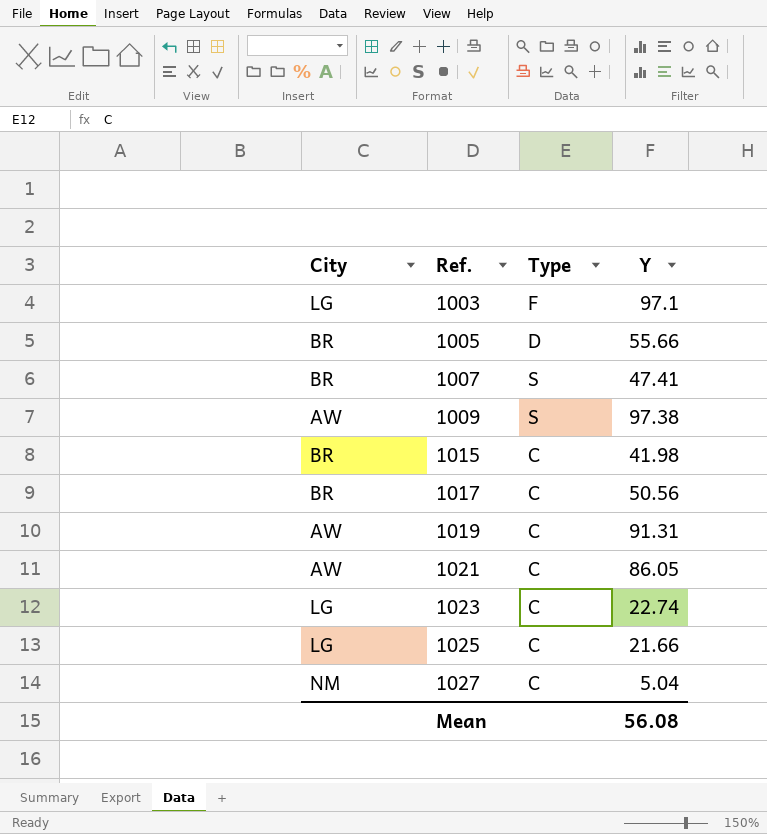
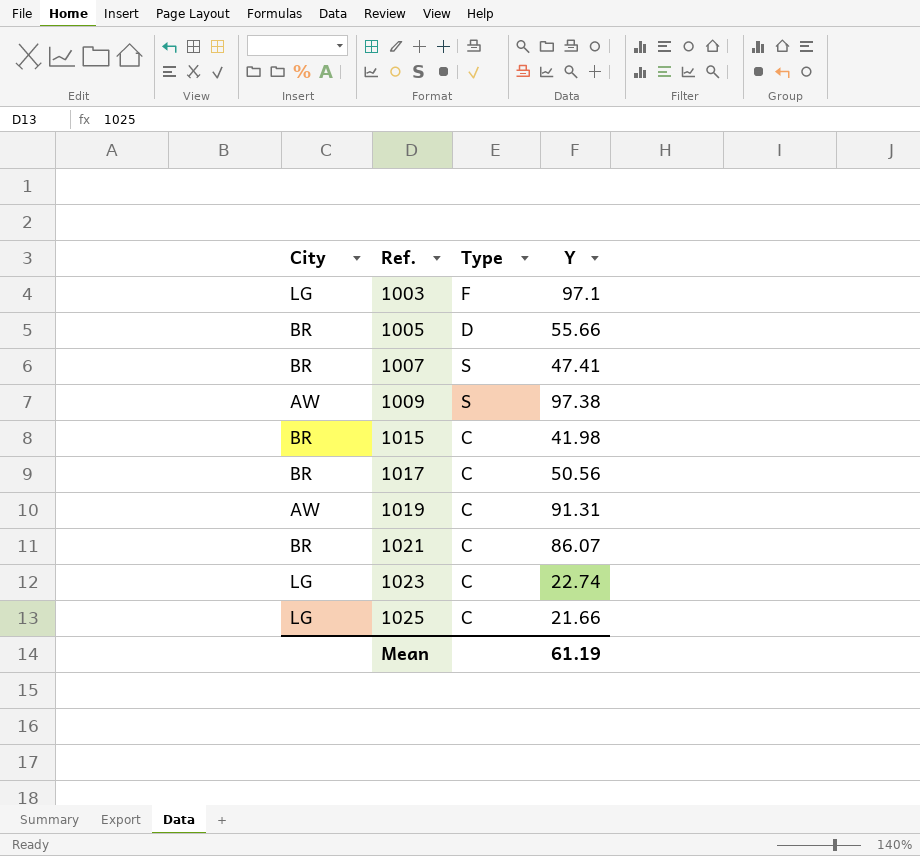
row 1027: NM | C | 5.04 -> none
1021 | City: AW -> BR
1021 | Y: 86.05 -> 86.07
Mean | Y: 56.08 -> 61.19

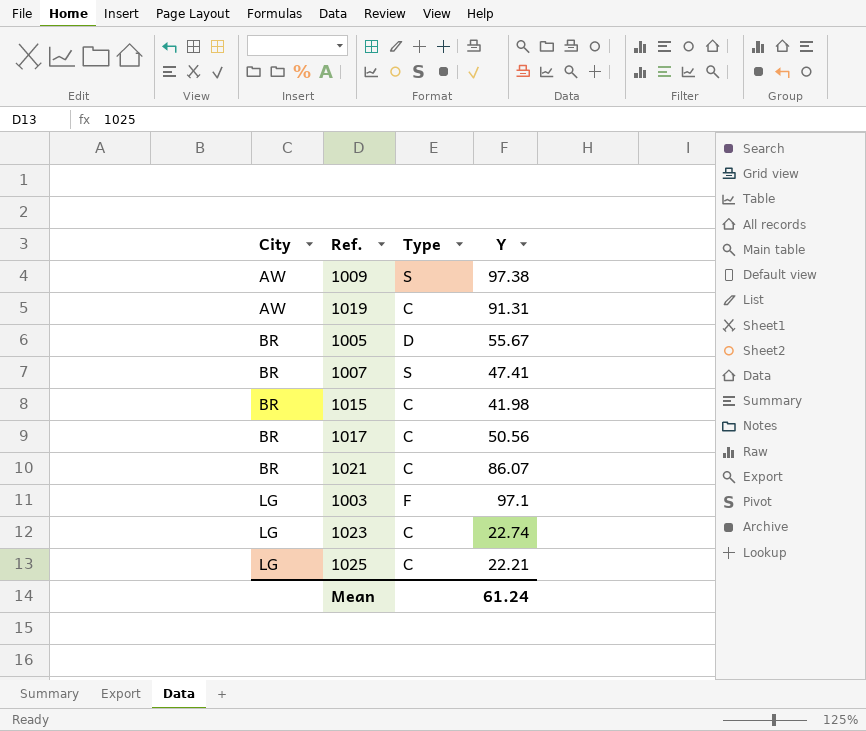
row order: Ref. ascending -> City ascending
1005 | Y: 55.66 -> 55.67
1025 | Y: 21.66 -> 22.21
Mean | Y: 61.19 -> 61.24

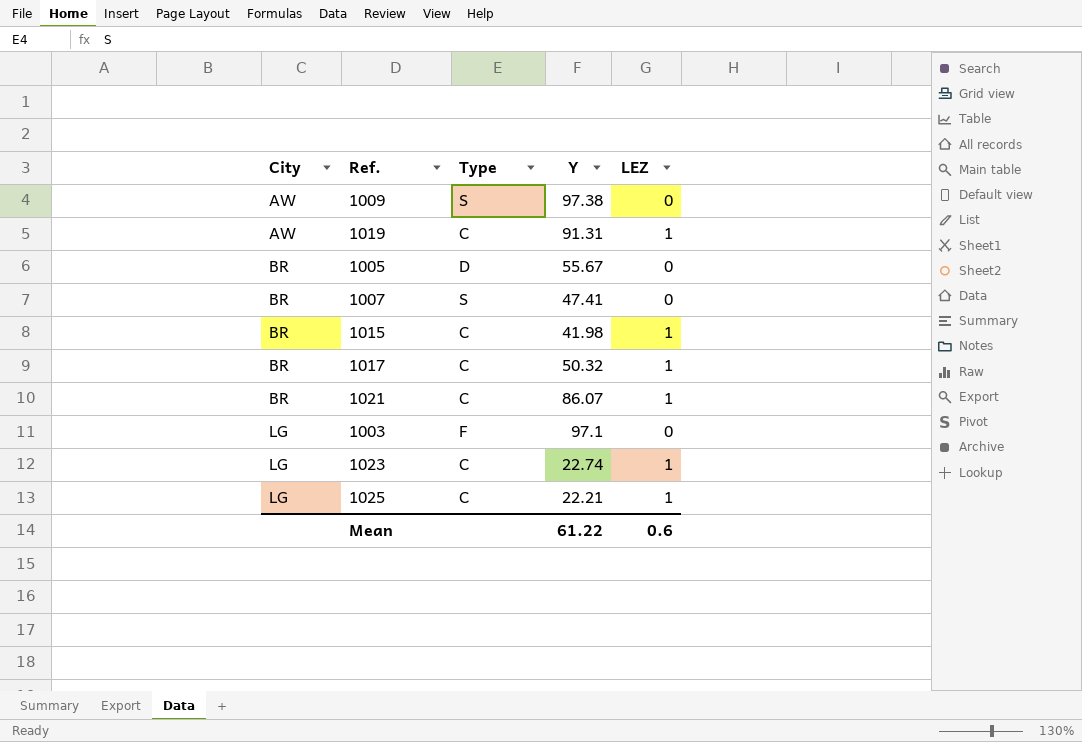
column LEZ | position: none -> 5
1017 | Y: 50.56 -> 50.32
Mean | Y: 61.24 -> 61.22

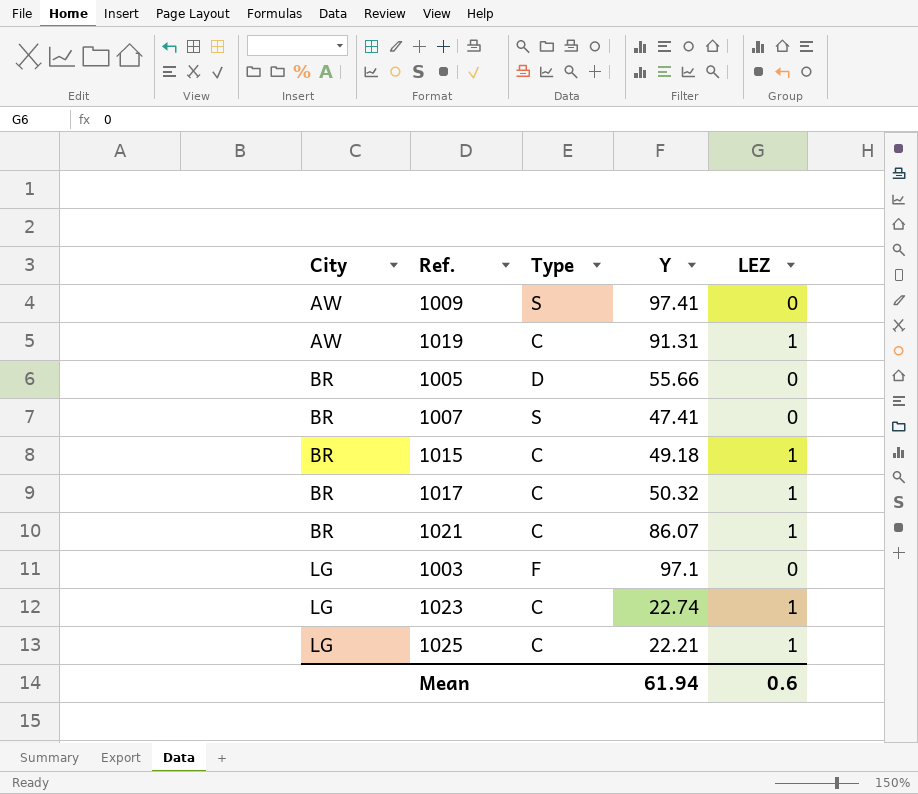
1009 | Y: 97.38 -> 97.41
1005 | Y: 55.67 -> 55.66
1015 | Y: 41.98 -> 49.18
Mean | Y: 61.22 -> 61.94

